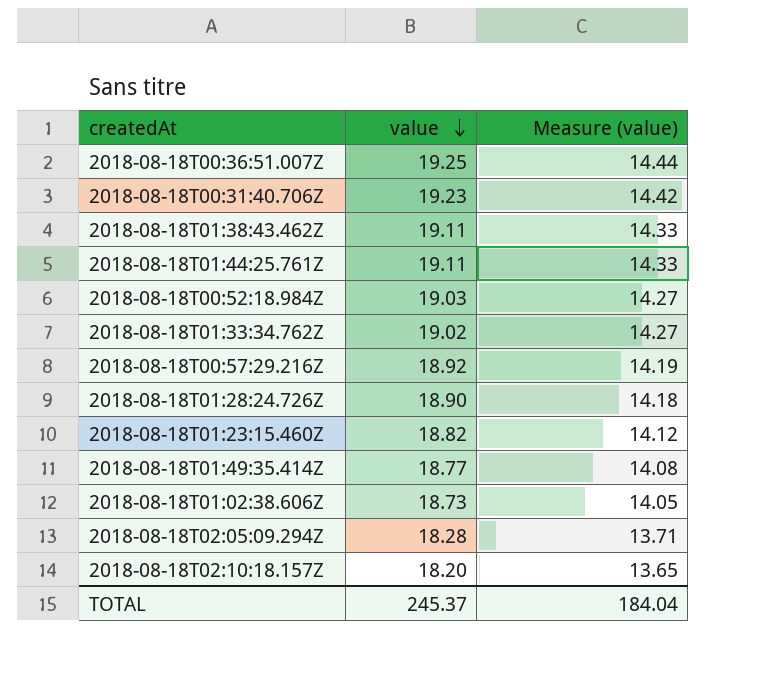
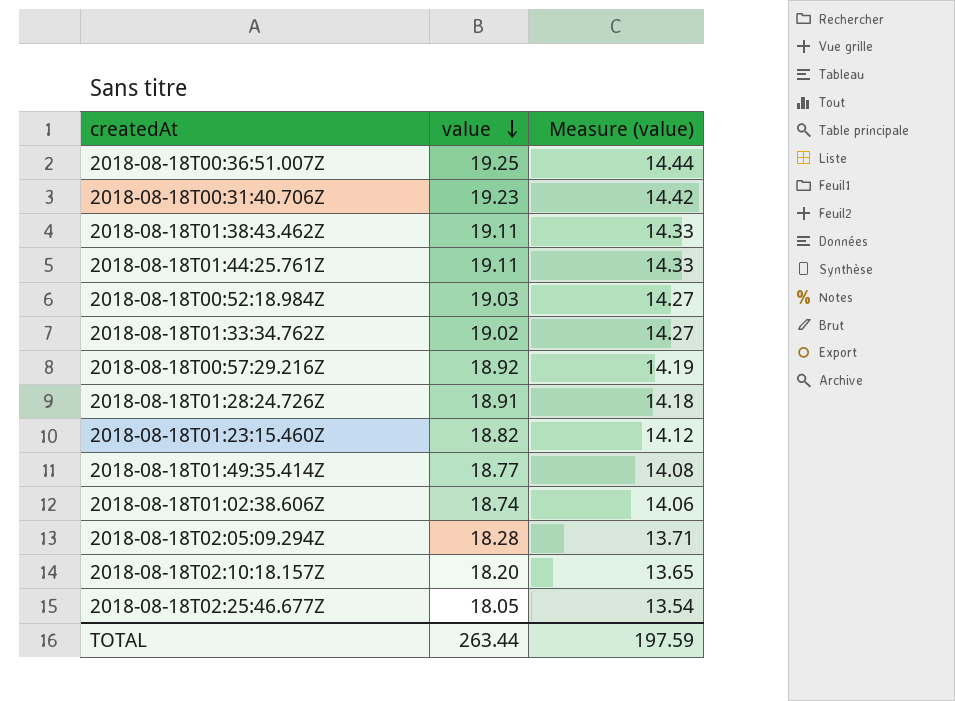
2018-08-18T01:28:24.726Z | value: 18.90 -> 18.91
2018-08-18T01:02:38.606Z | value: 18.73 -> 18.74
2018-08-18T01:02:38.606Z | Measure (value): 14.05 -> 14.06
row 2018-08-18T02:25:46.677Z: none -> 18.05 | 13.54
TOTAL | value: 245.37 -> 263.44
TOTAL | Measure (value): 184.04 -> 197.59

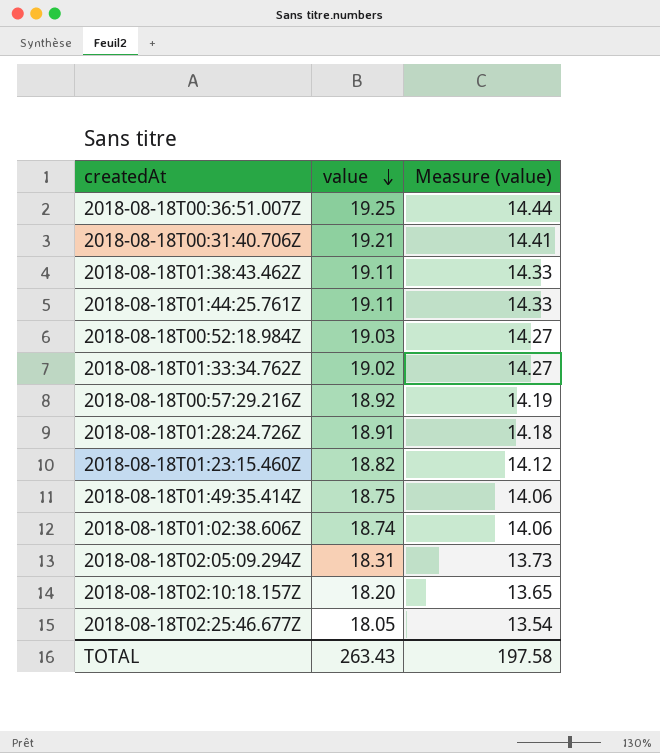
2018-08-18T00:31:40.706Z | value: 19.23 -> 19.21
2018-08-18T00:31:40.706Z | Measure (value): 14.42 -> 14.41
2018-08-18T01:49:35.414Z | value: 18.77 -> 18.75
2018-08-18T01:49:35.414Z | Measure (value): 14.08 -> 14.06
2018-08-18T02:05:09.294Z | value: 18.28 -> 18.31
2018-08-18T02:05:09.294Z | Measure (value): 13.71 -> 13.73
TOTAL | value: 263.44 -> 263.43
TOTAL | Measure (value): 197.59 -> 197.58

